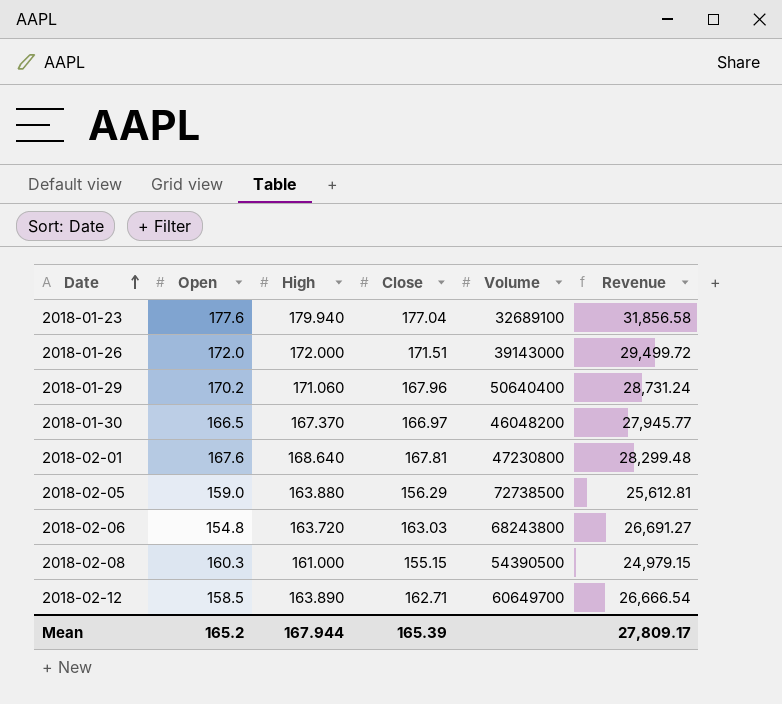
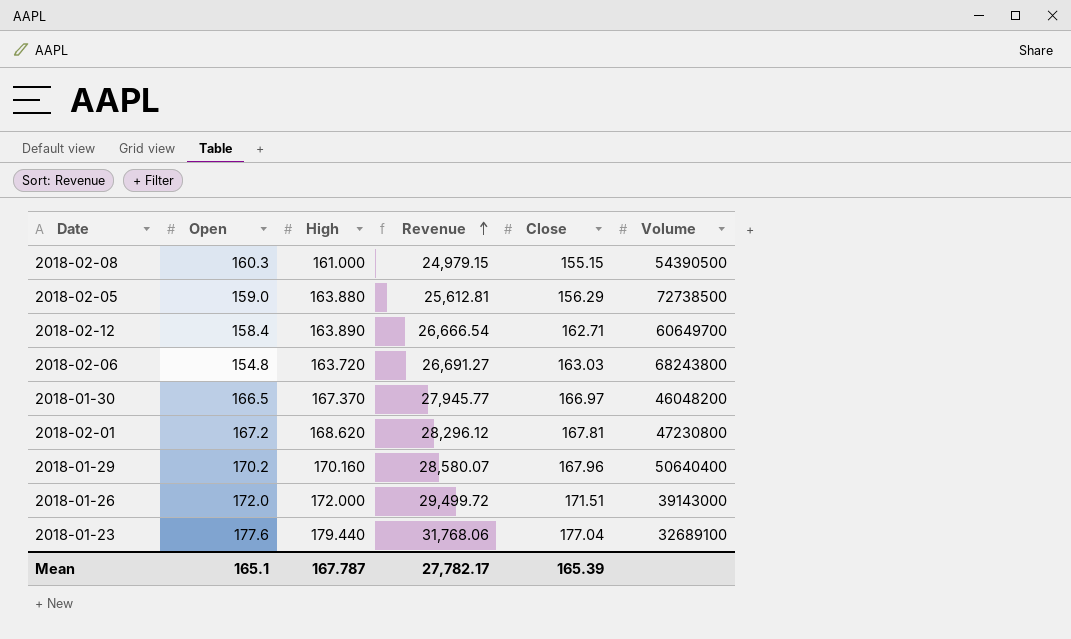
row order: Date ascending -> Revenue ascending
column Revenue | position: 6 -> 4
2018-02-12 | Open: 158.5 -> 158.4
2018-02-01 | Open: 167.6 -> 167.2
2018-02-01 | High: 168.640 -> 168.620
2018-02-01 | Revenue: 28,299.48 -> 28,296.12
2018-01-29 | High: 171.060 -> 170.160
2018-01-29 | Revenue: 28,731.24 -> 28,580.07
2018-01-23 | High: 179.940 -> 179.440
2018-01-23 | Revenue: 31,856.58 -> 31,768.06
Mean | Open: 165.2 -> 165.1
Mean | High: 167.944 -> 167.787
Mean | Revenue: 27,809.17 -> 27,782.17

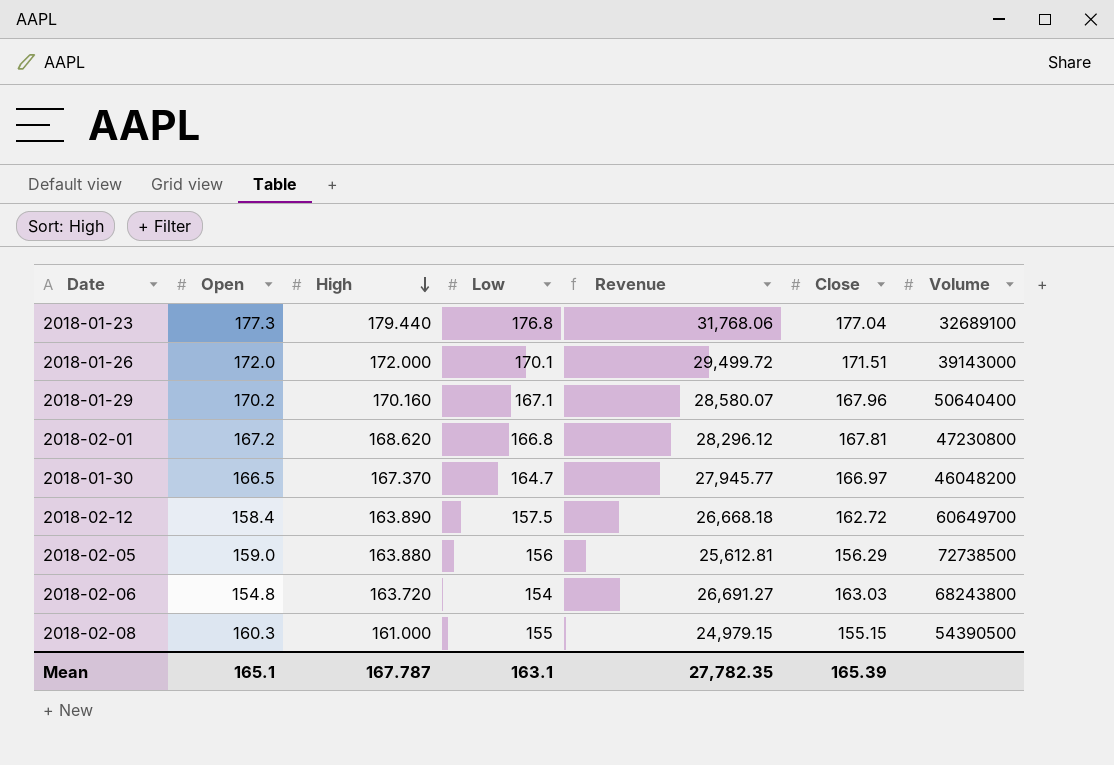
row order: Revenue ascending -> High descending
column Low | position: none -> 4
2018-01-23 | Open: 177.6 -> 177.3
2018-02-12 | Revenue: 26,666.54 -> 26,668.18
2018-02-12 | Close: 162.71 -> 162.72
Mean | Revenue: 27,782.17 -> 27,782.35

